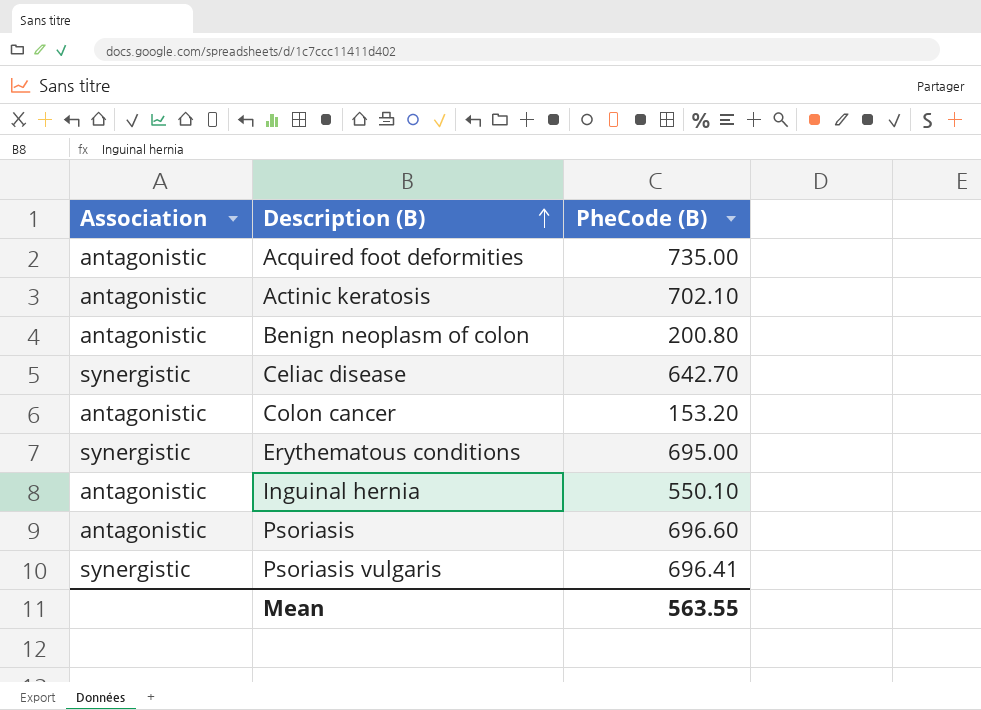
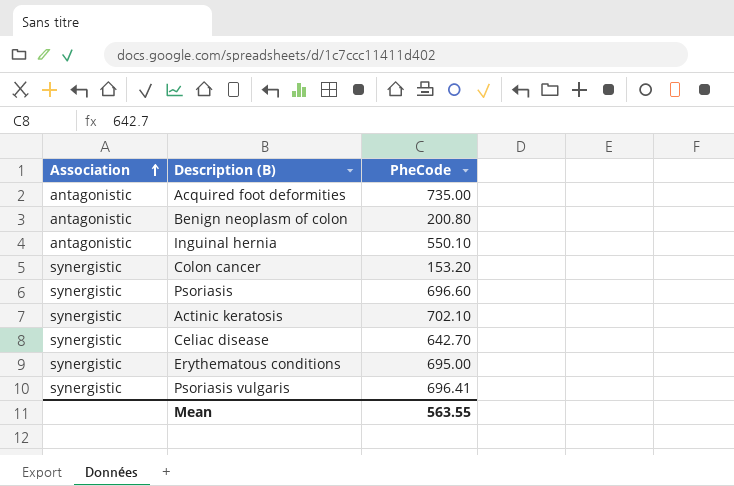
row order: Description (B) ascending -> Association ascending
column name: PheCode (B) -> PheCode
Colon cancer | Association: antagonistic -> synergistic
Psoriasis | Association: antagonistic -> synergistic
Actinic keratosis | Association: antagonistic -> synergistic

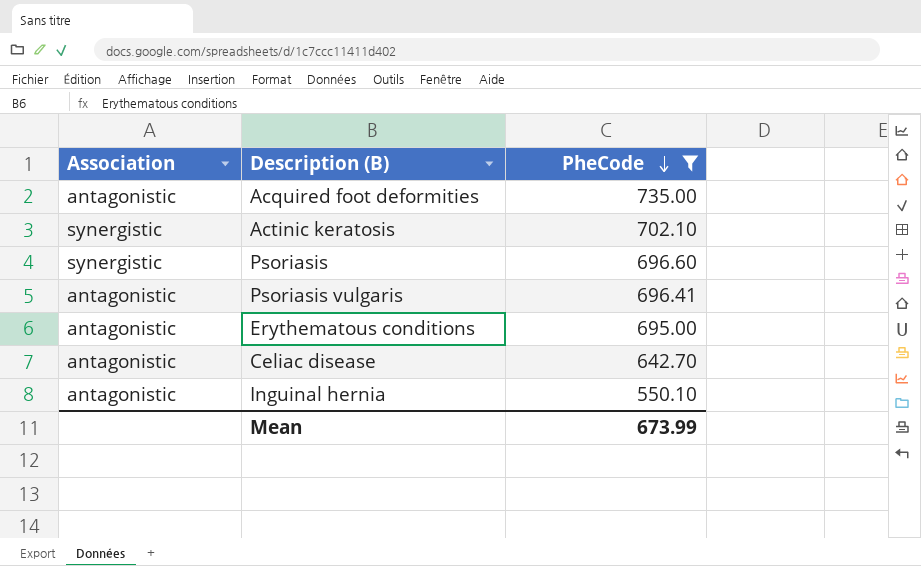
filter: none -> PheCode >= 550.10
row order: Association ascending -> PheCode descending
Psoriasis vulgaris | Association: synergistic -> antagonistic
Erythematous conditions | Association: synergistic -> antagonistic
Celiac disease | Association: synergistic -> antagonistic
Mean | PheCode: 563.55 -> 673.99

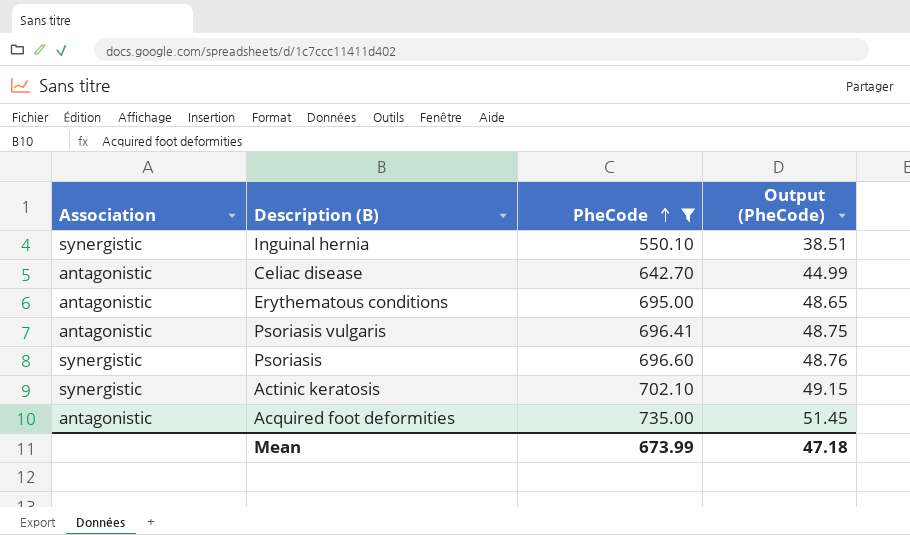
row order: PheCode descending -> PheCode ascending
column Output (PheCode) | formula: none -> [PheCode] * 0.07
Inguinal hernia | Association: antagonistic -> synergistic

